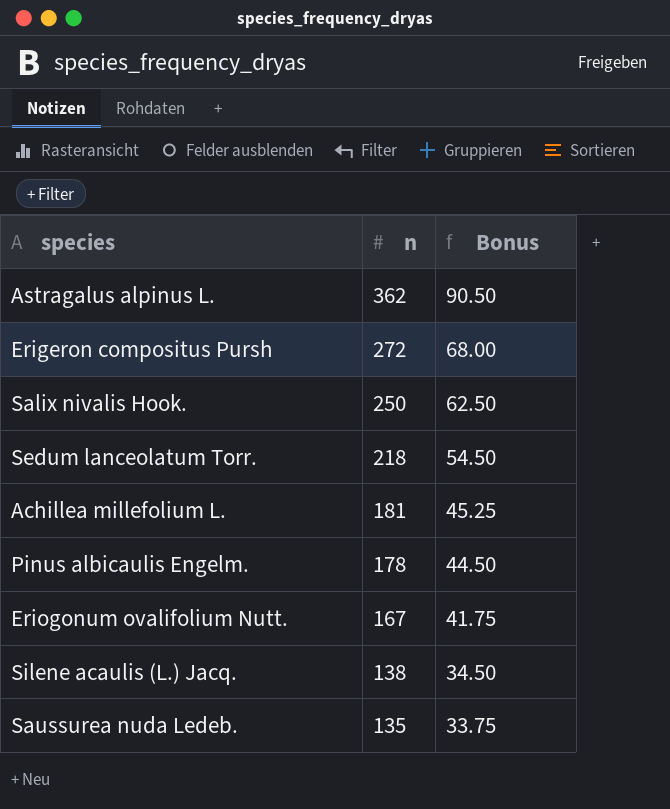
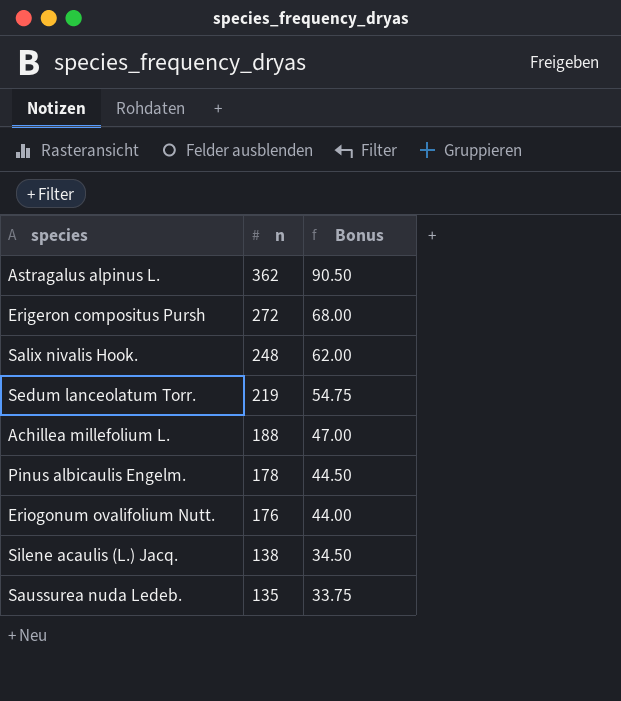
Salix nivalis Hook. | n: 250 -> 248
Salix nivalis Hook. | Bonus: 62.50 -> 62.00
Sedum lanceolatum Torr. | n: 218 -> 219
Sedum lanceolatum Torr. | Bonus: 54.50 -> 54.75
Achillea millefolium L. | n: 181 -> 188
Achillea millefolium L. | Bonus: 45.25 -> 47.00
Eriogonum ovalifolium Nutt. | n: 167 -> 176
Eriogonum ovalifolium Nutt. | Bonus: 41.75 -> 44.00

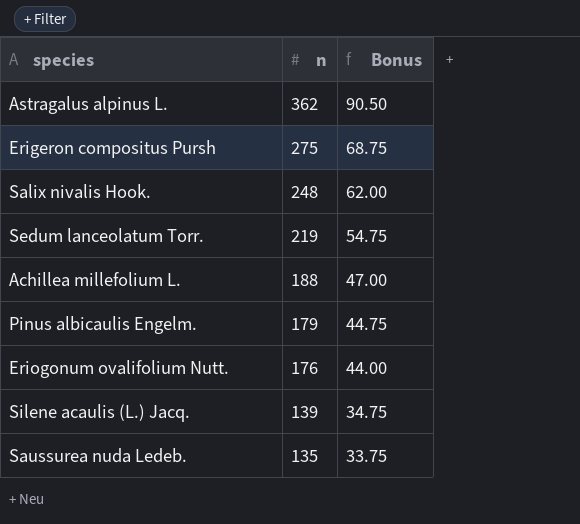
Erigeron compositus Pursh | n: 272 -> 275
Erigeron compositus Pursh | Bonus: 68.00 -> 68.75
Pinus albicaulis Engelm. | n: 178 -> 179
Pinus albicaulis Engelm. | Bonus: 44.50 -> 44.75
Silene acaulis (L.) Jacq. | n: 138 -> 139
Silene acaulis (L.) Jacq. | Bonus: 34.50 -> 34.75

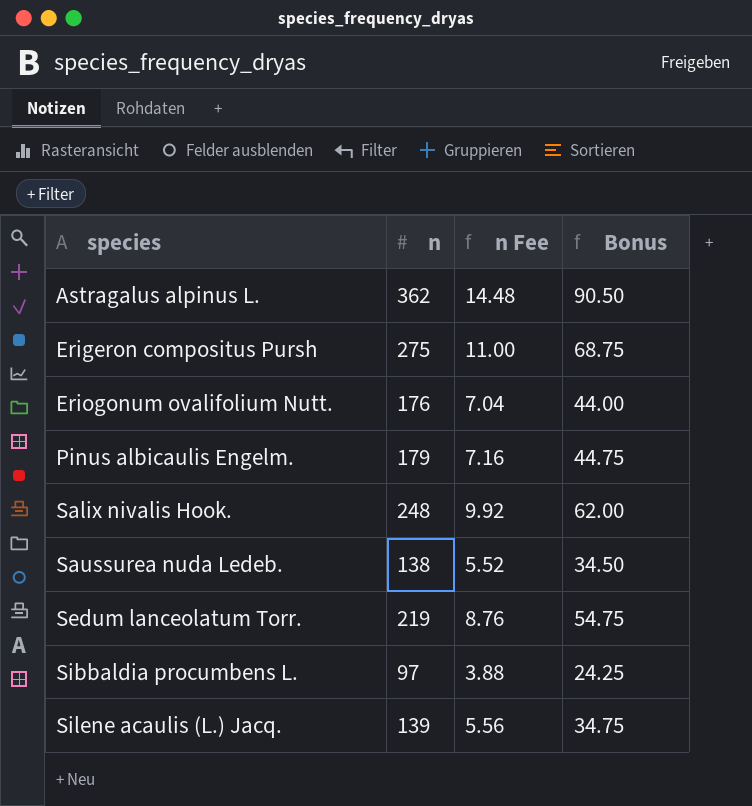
row order: n descending -> species ascending
column n Fee | formula: none -> [n] * 0.04
row Achillea millefolium L.: 188 | 47.00 -> none
Saussurea nuda Ledeb. | n: 135 -> 138
Saussurea nuda Ledeb. | Bonus: 33.75 -> 34.50
row Sibbaldia procumbens L.: none -> 97 | 3.88 | 24.25

